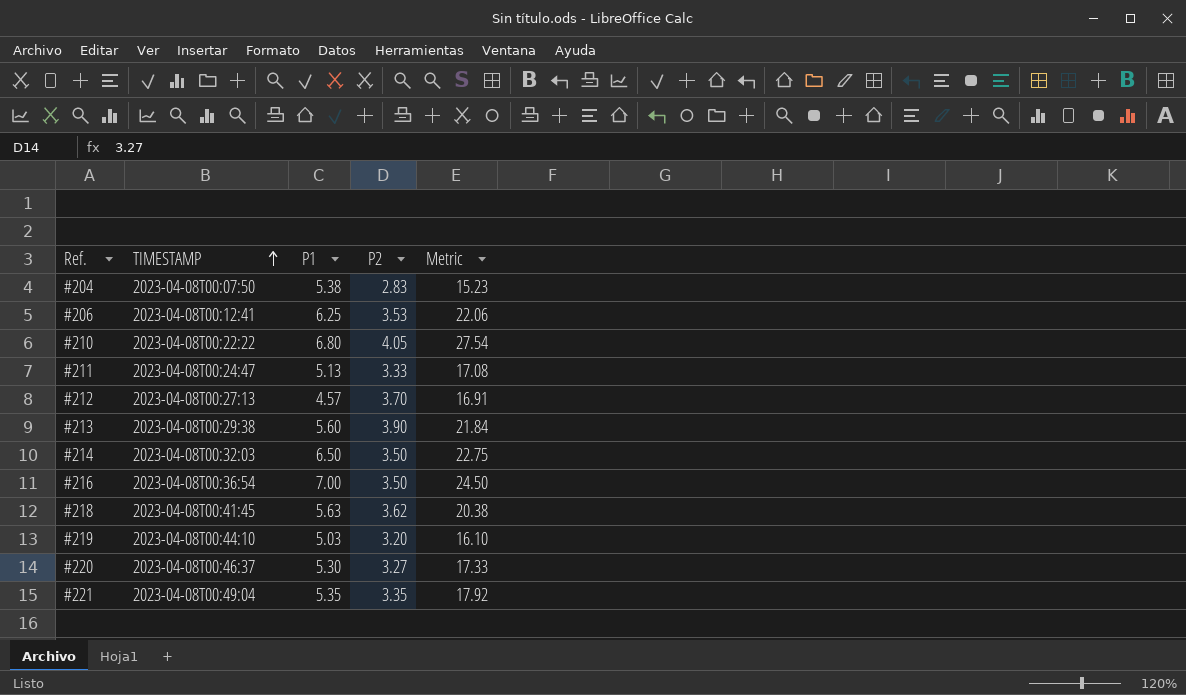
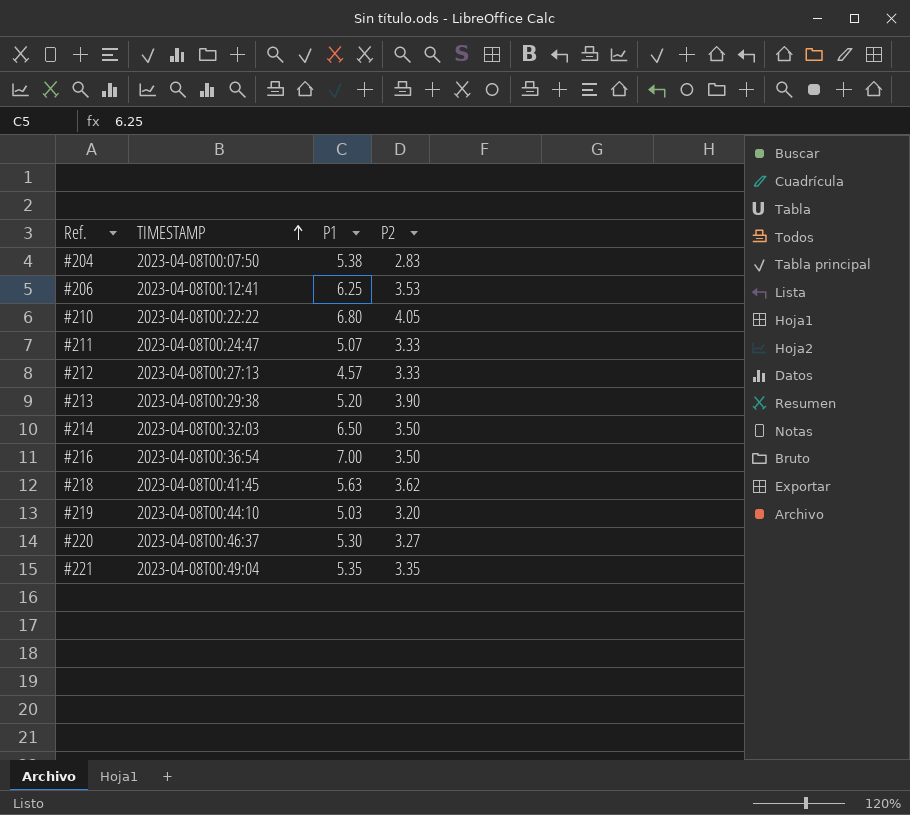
column Metric | formula: [P1] * [P2] -> none
#211 | P1: 5.13 -> 5.07
#212 | P2: 3.70 -> 3.33
#213 | P1: 5.60 -> 5.20

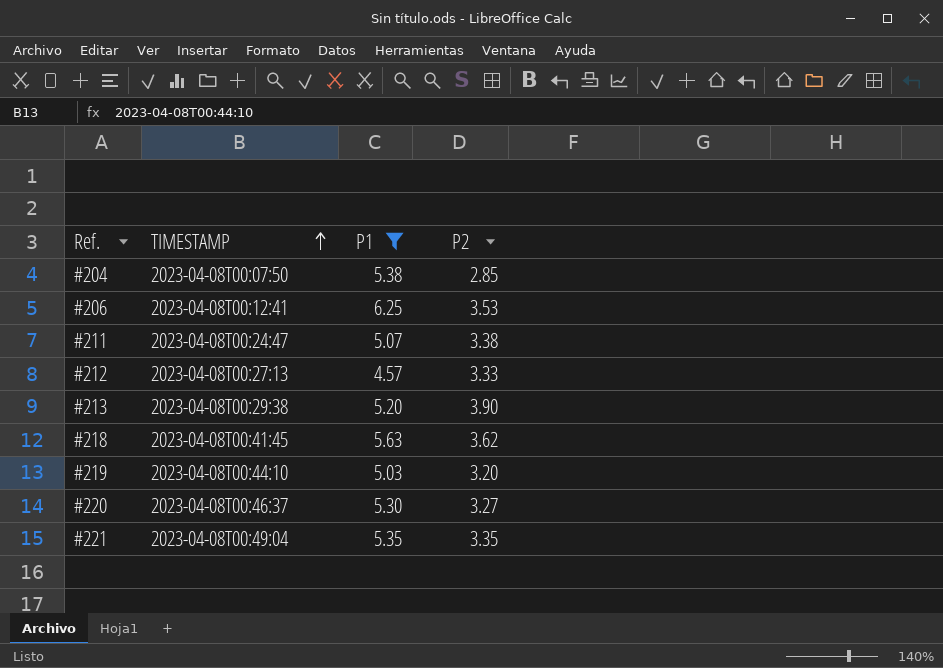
filter: none -> P1 <= 6.25
#204 | P2: 2.83 -> 2.85
#211 | P2: 3.33 -> 3.38

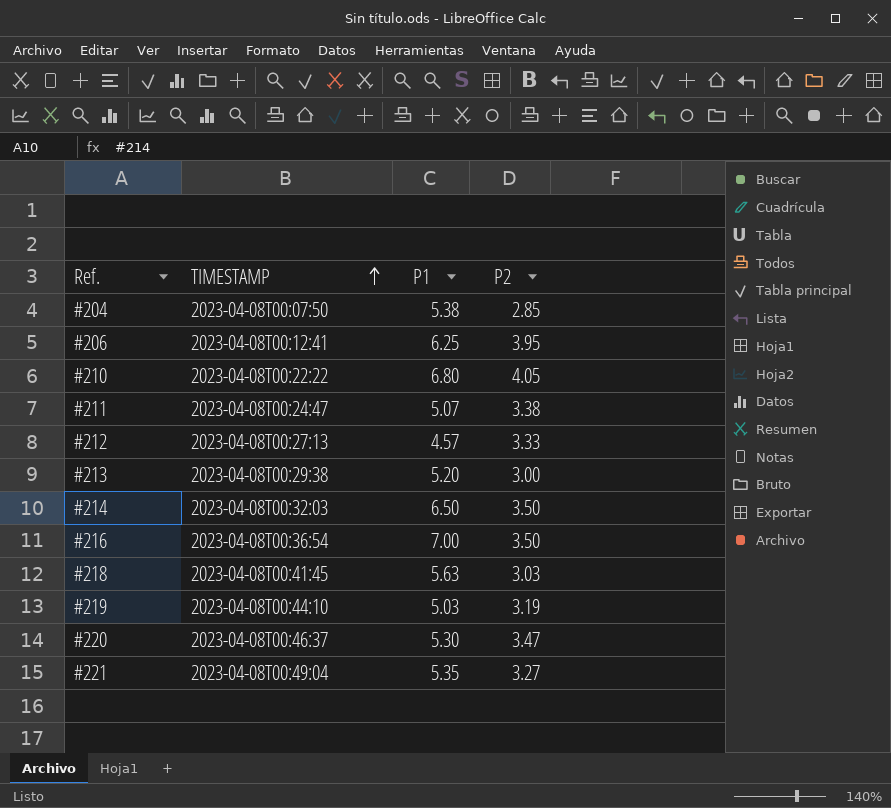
filter: P1 <= 6.25 -> none
#206 | P2: 3.53 -> 3.95
#213 | P2: 3.90 -> 3.00
#218 | P2: 3.62 -> 3.03
#219 | P2: 3.20 -> 3.19
#220 | P2: 3.27 -> 3.47
#221 | P2: 3.35 -> 3.27

